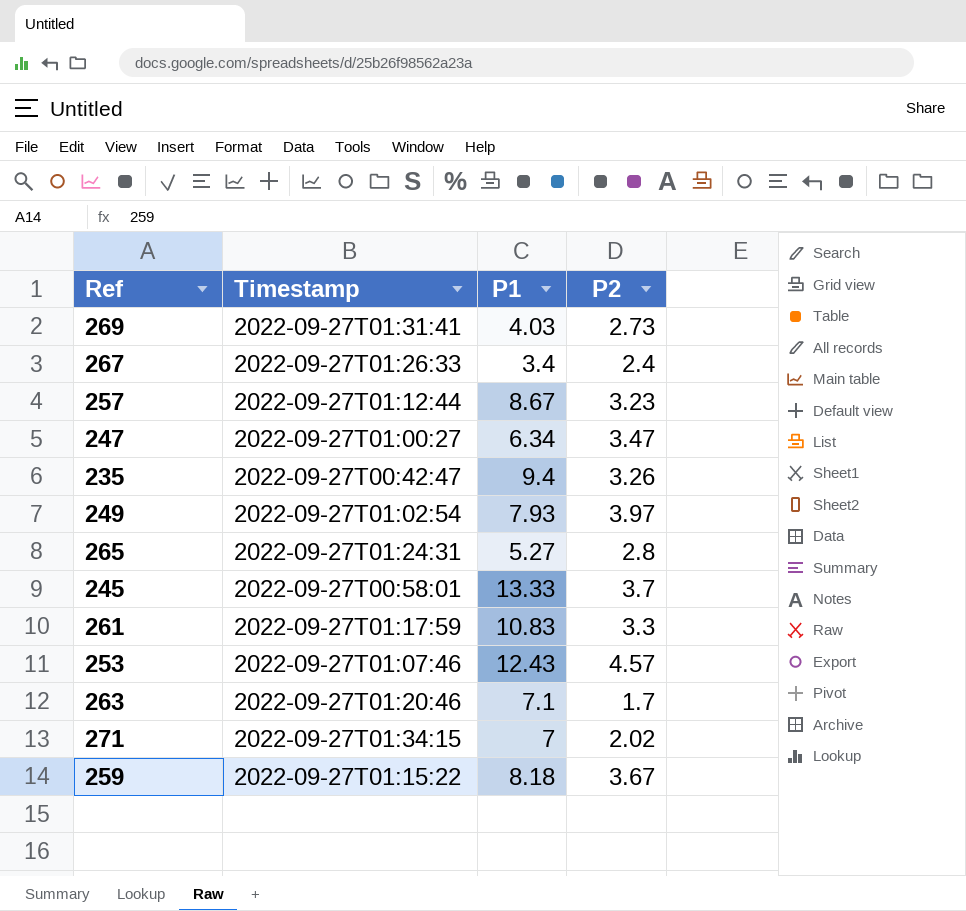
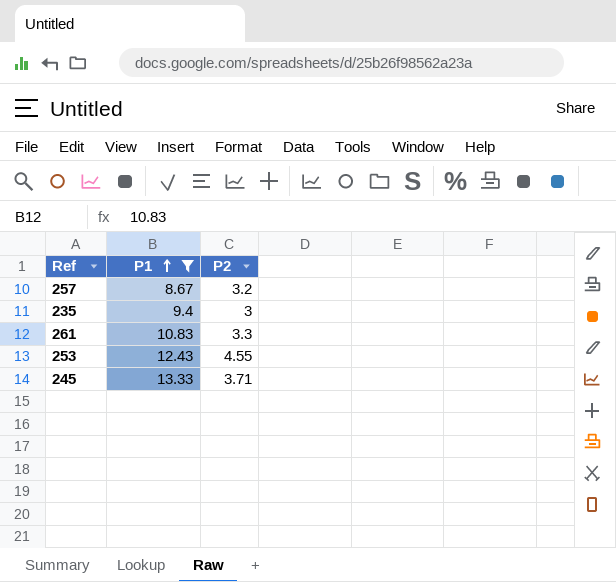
filter: none -> P1 >= 8.67
row order: none -> P1 ascending
column Timestamp | position: 2 -> none
257 | P2: 3.23 -> 3.2
235 | P2: 3.26 -> 3
253 | P2: 4.57 -> 4.55
245 | P2: 3.7 -> 3.71

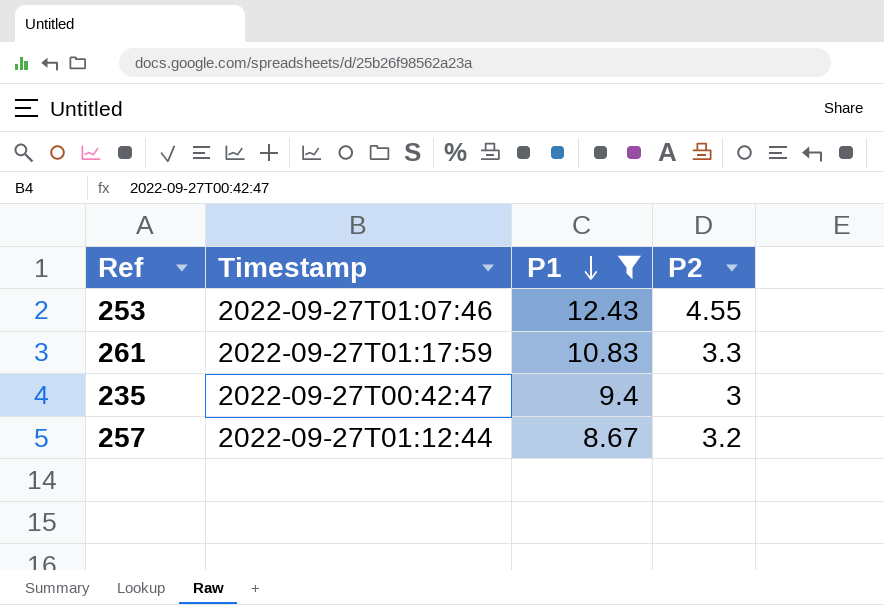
row order: P1 ascending -> P1 descending
column Timestamp | position: none -> 2
row 245: 13.33 | 3.71 -> none

